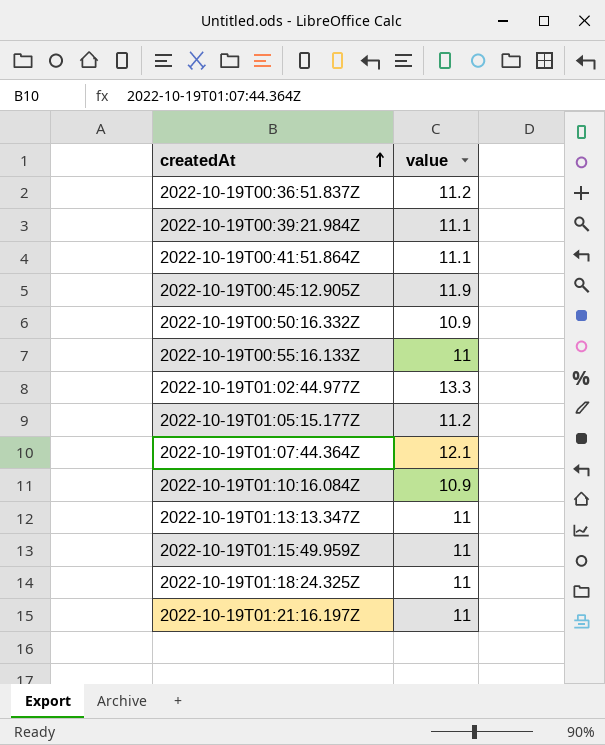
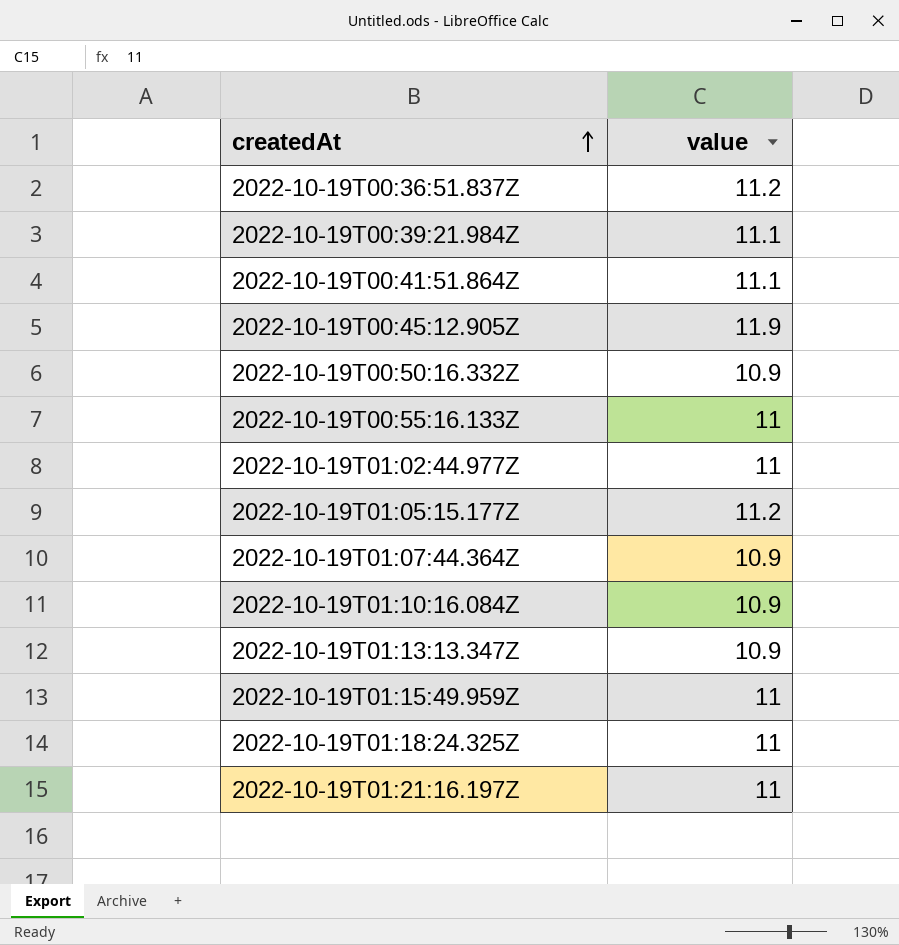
2022-10-19T01:02:44.977Z | value: 13.3 -> 11
2022-10-19T01:07:44.364Z | value: 12.1 -> 10.9
2022-10-19T01:13:13.347Z | value: 11 -> 10.9

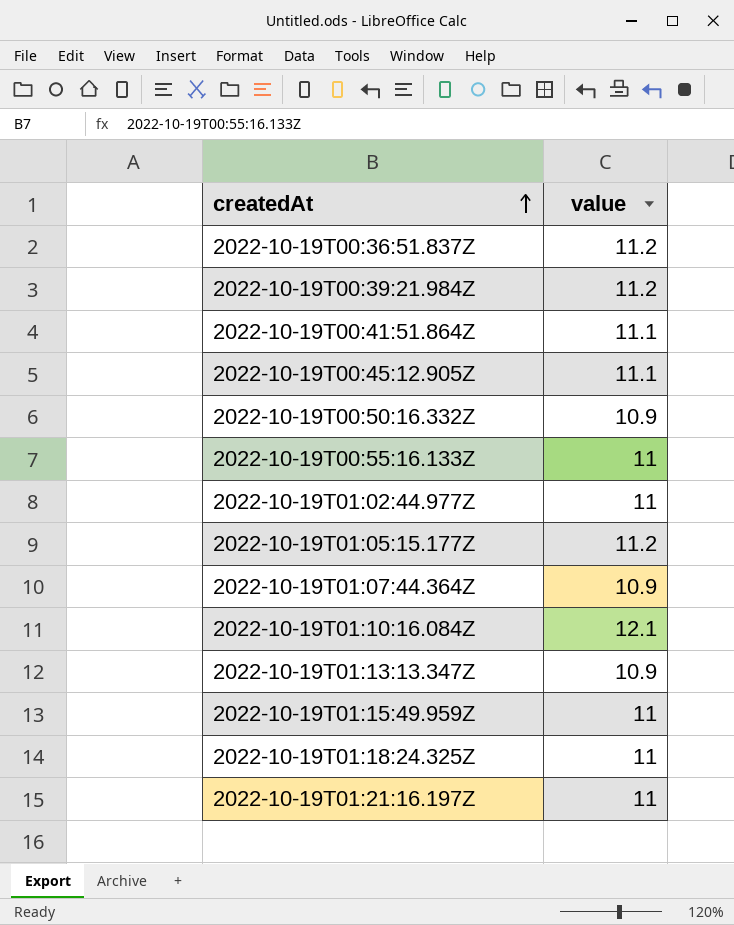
2022-10-19T00:39:21.984Z | value: 11.1 -> 11.2
2022-10-19T00:45:12.905Z | value: 11.9 -> 11.1
2022-10-19T01:10:16.084Z | value: 10.9 -> 12.1

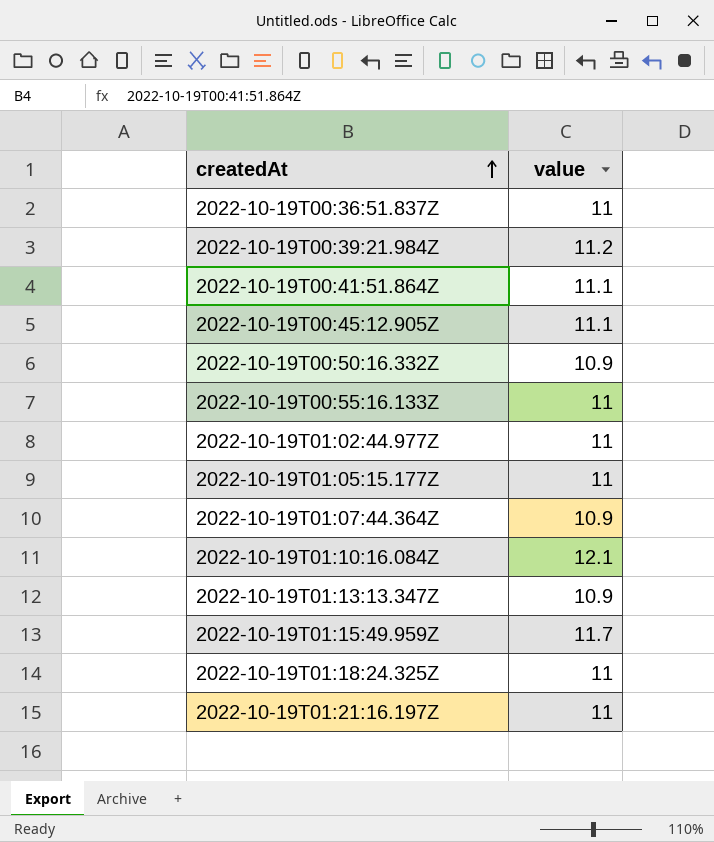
2022-10-19T00:36:51.837Z | value: 11.2 -> 11
2022-10-19T01:05:15.177Z | value: 11.2 -> 11
2022-10-19T01:15:49.959Z | value: 11 -> 11.7

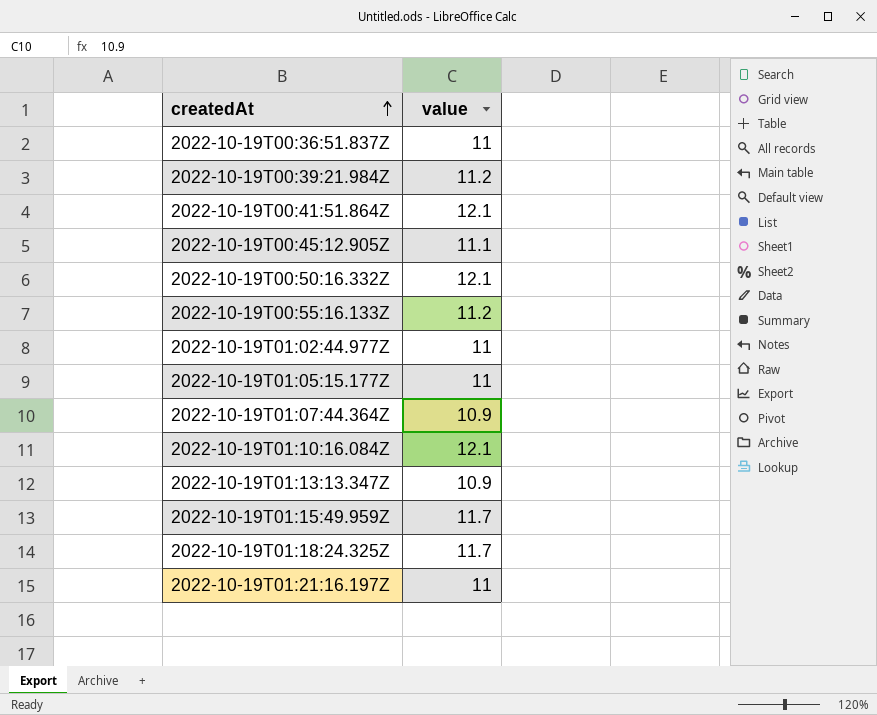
2022-10-19T00:41:51.864Z | value: 11.1 -> 12.1
2022-10-19T00:50:16.332Z | value: 10.9 -> 12.1
2022-10-19T00:55:16.133Z | value: 11 -> 11.2
2022-10-19T01:18:24.325Z | value: 11 -> 11.7

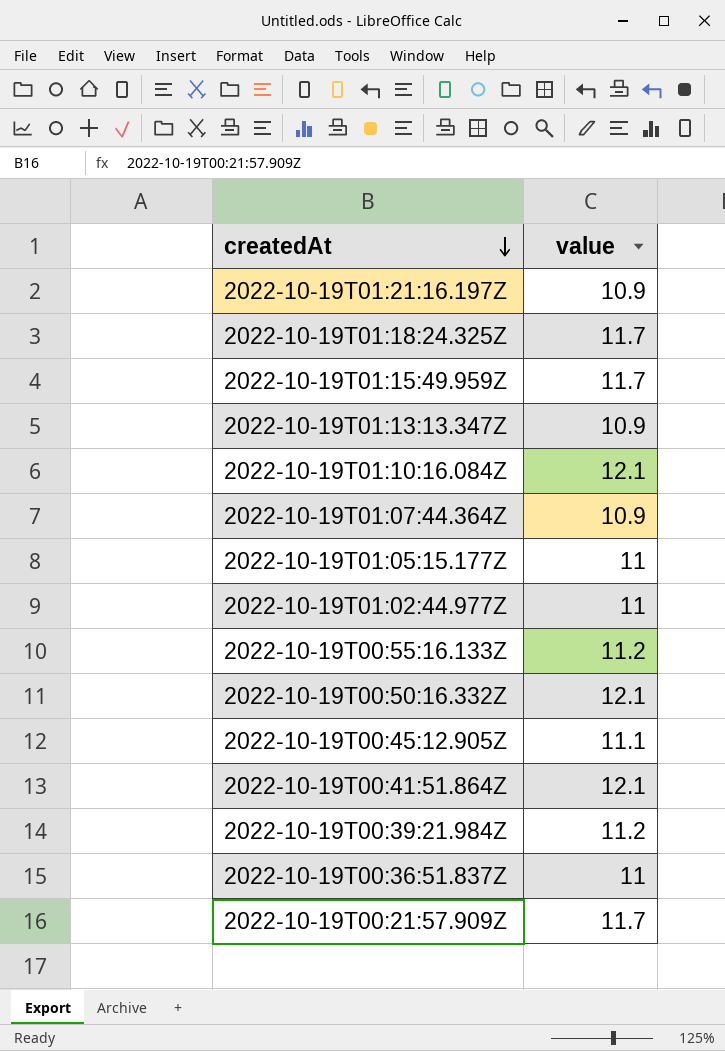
row order: createdAt ascending -> createdAt descending
2022-10-19T01:21:16.197Z | value: 11 -> 10.9
row 2022-10-19T00:21:57.909Z: none -> 11.7

